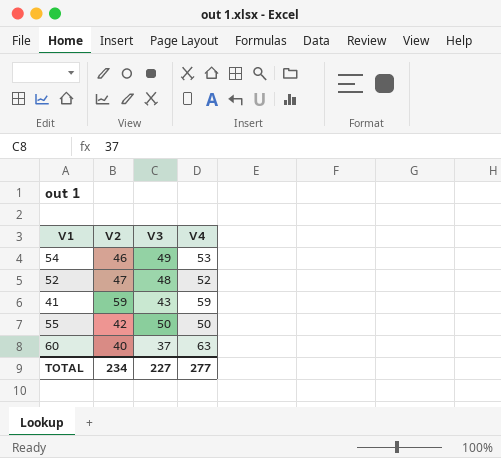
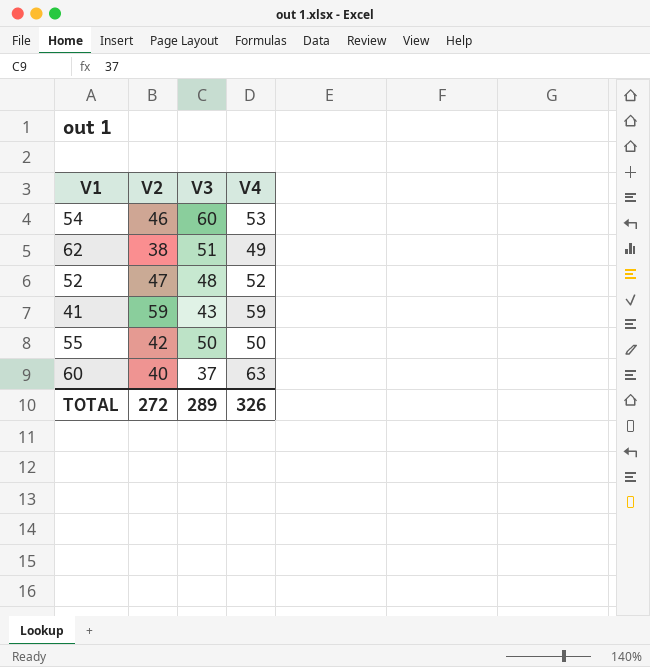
54 | V3: 49 -> 60
row 62: none -> 38 | 51 | 49
TOTAL | V2: 234 -> 272
TOTAL | V3: 227 -> 289
TOTAL | V4: 277 -> 326

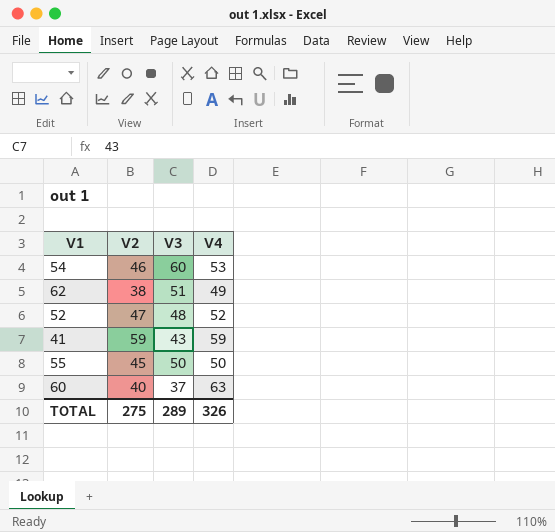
55 | V2: 42 -> 45
TOTAL | V2: 272 -> 275

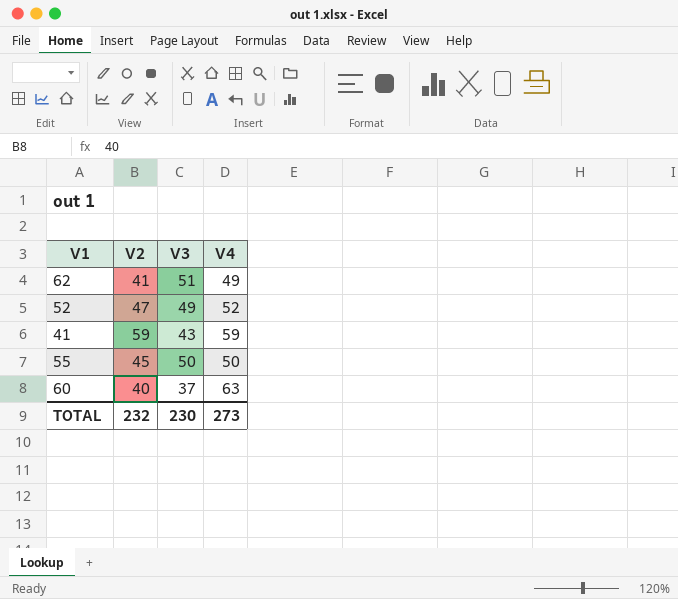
row 54: 46 | 60 | 53 -> none
62 | V2: 38 -> 41
52 | V3: 48 -> 49
TOTAL | V2: 275 -> 232
TOTAL | V3: 289 -> 230
TOTAL | V4: 326 -> 273

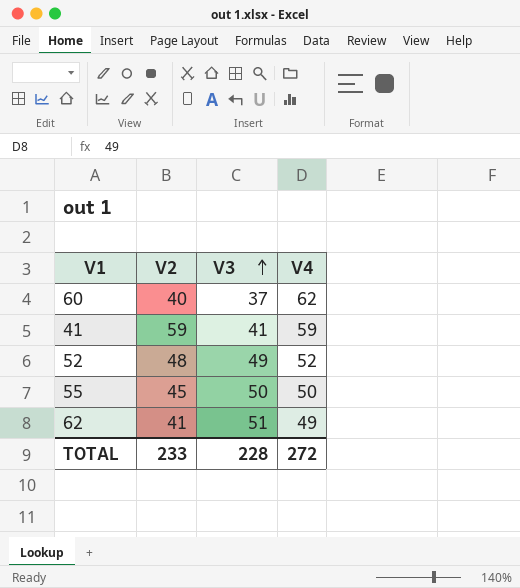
row order: none -> V3 ascending
60 | V4: 63 -> 62
41 | V3: 43 -> 41
52 | V2: 47 -> 48
TOTAL | V2: 232 -> 233
TOTAL | V3: 230 -> 228
TOTAL | V4: 273 -> 272

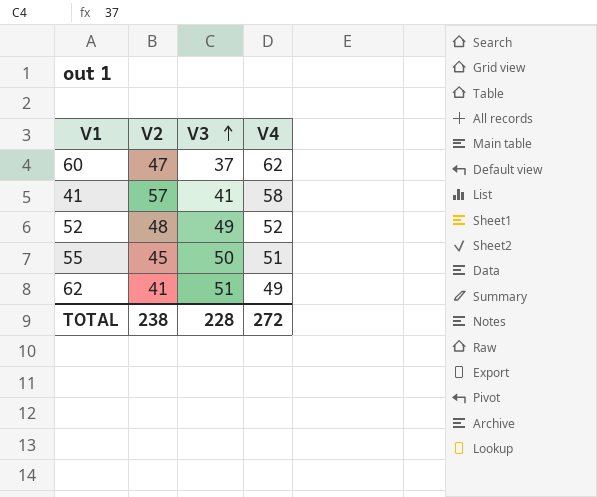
60 | V2: 40 -> 47
41 | V2: 59 -> 57
41 | V4: 59 -> 58
55 | V4: 50 -> 51
TOTAL | V2: 233 -> 238

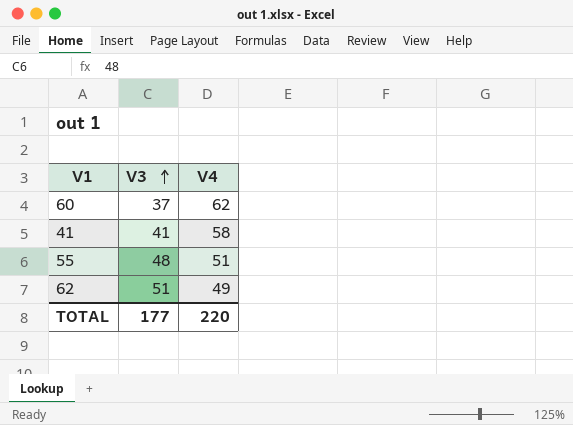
column V2 | position: 2 -> none
row 52: 48 | 49 | 52 -> none
55 | V3: 50 -> 48
TOTAL | V3: 228 -> 177
TOTAL | V4: 272 -> 220

